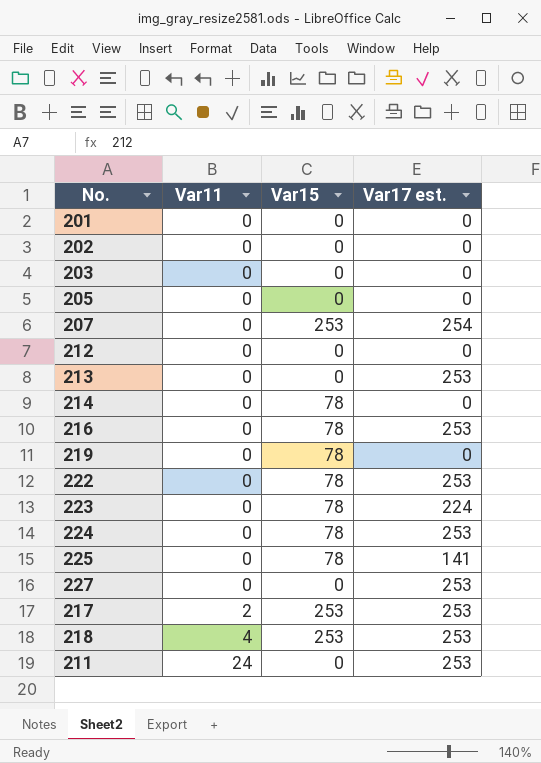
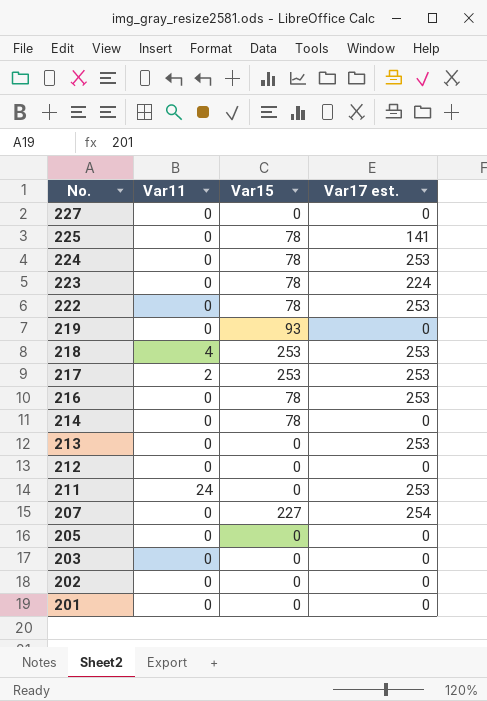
row order: Var11 ascending -> No. descending
227 | Var17 est.: 253 -> 0
219 | Var15: 78 -> 93
207 | Var15: 253 -> 227

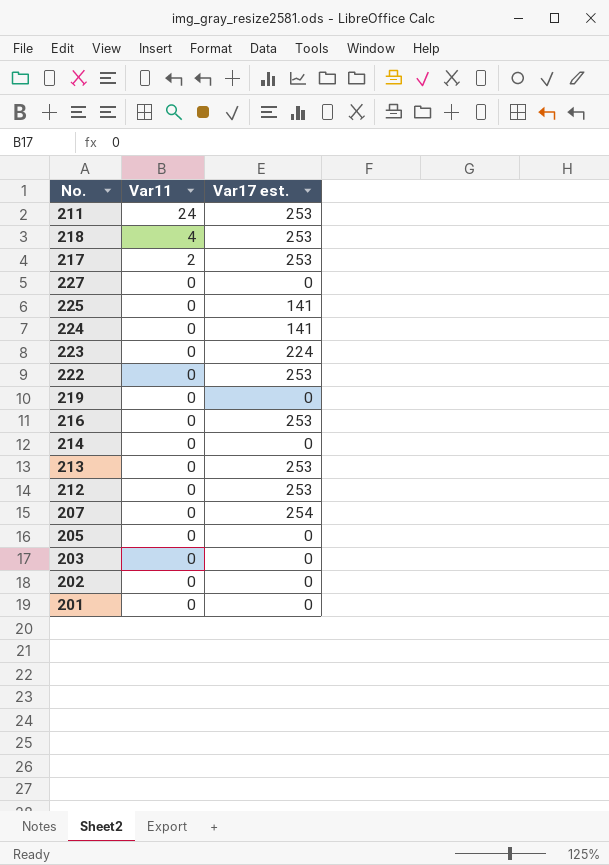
row order: No. descending -> Var11 descending
column Var15 | position: 3 -> none
224 | Var17 est.: 253 -> 141
212 | Var17 est.: 0 -> 253

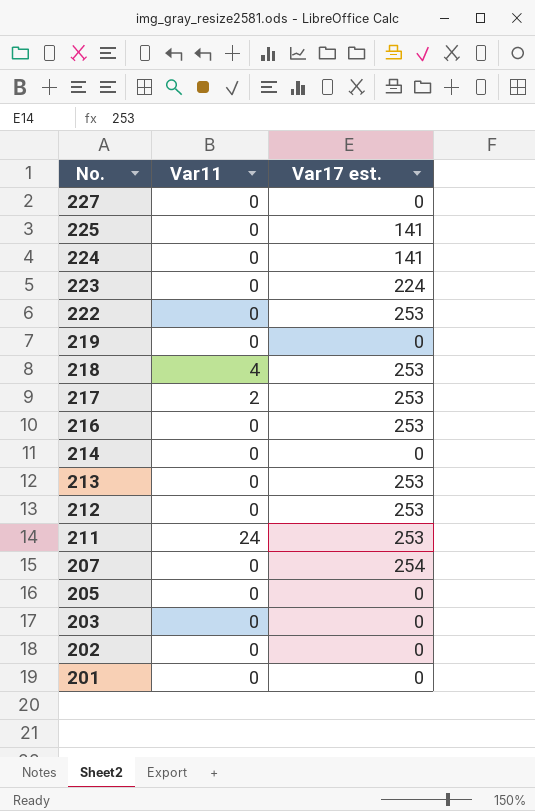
row order: Var11 descending -> No. descending

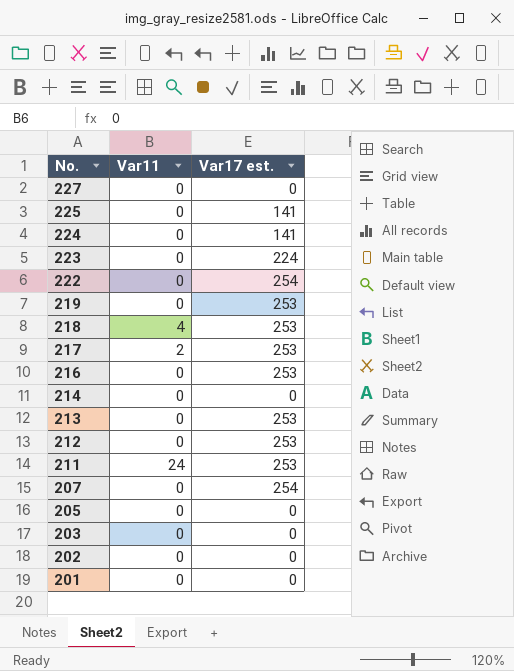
222 | Var17 est.: 253 -> 254
219 | Var17 est.: 0 -> 253

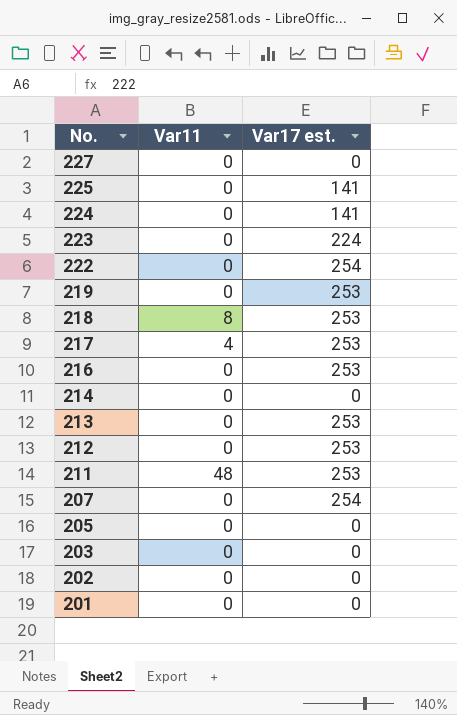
218 | Var11: 4 -> 8
217 | Var11: 2 -> 4
211 | Var11: 24 -> 48

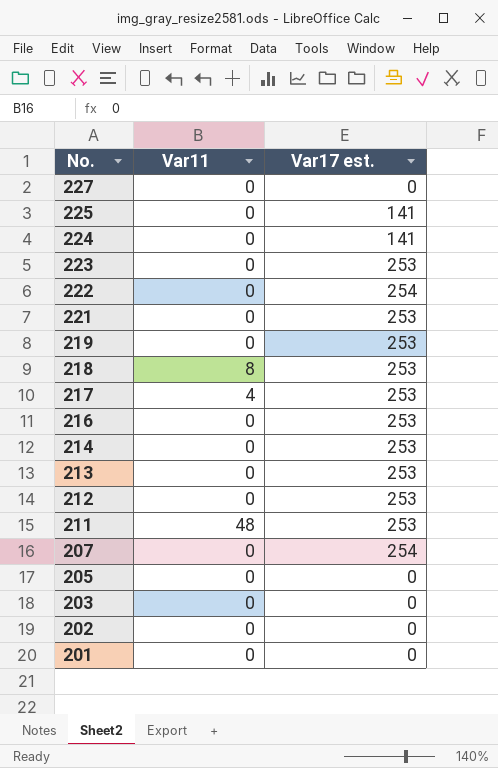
223 | Var17 est.: 224 -> 253
row 221: none -> 0 | 253
214 | Var17 est.: 0 -> 253

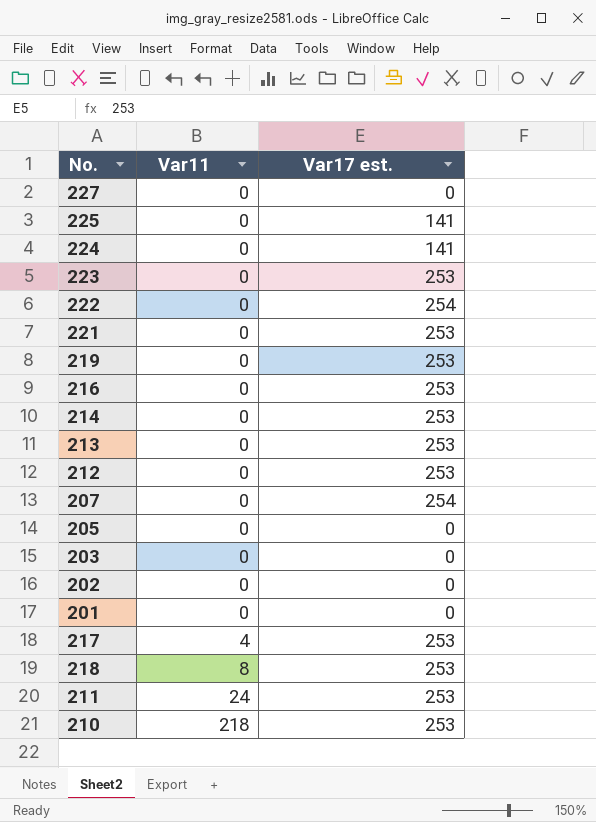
row order: No. descending -> Var11 ascending
211 | Var11: 48 -> 24
row 210: none -> 218 | 253

